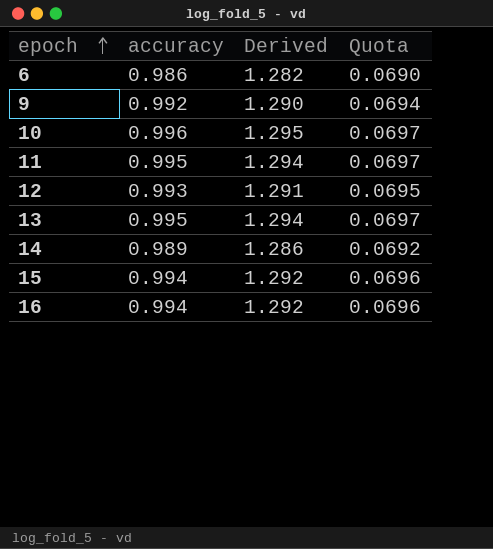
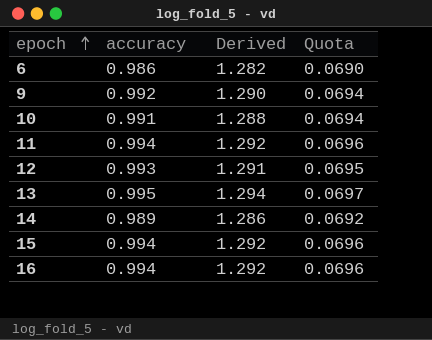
10 | accuracy: 0.996 -> 0.991
10 | Derived: 1.295 -> 1.288
10 | Quota: 0.0697 -> 0.0694
11 | accuracy: 0.995 -> 0.994
11 | Derived: 1.294 -> 1.292
11 | Quota: 0.0697 -> 0.0696

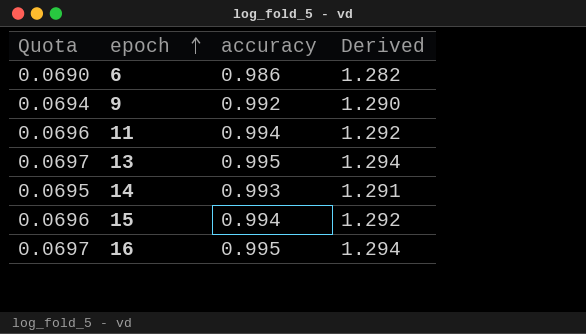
column Quota | position: 4 -> 1
row 10: 0.991 | 1.288 | 0.0694 -> none
row 12: 0.993 | 1.291 | 0.0695 -> none
14 | Quota: 0.0692 -> 0.0695
14 | accuracy: 0.989 -> 0.993
14 | Derived: 1.286 -> 1.291
16 | Quota: 0.0696 -> 0.0697
16 | accuracy: 0.994 -> 0.995
16 | Derived: 1.292 -> 1.294

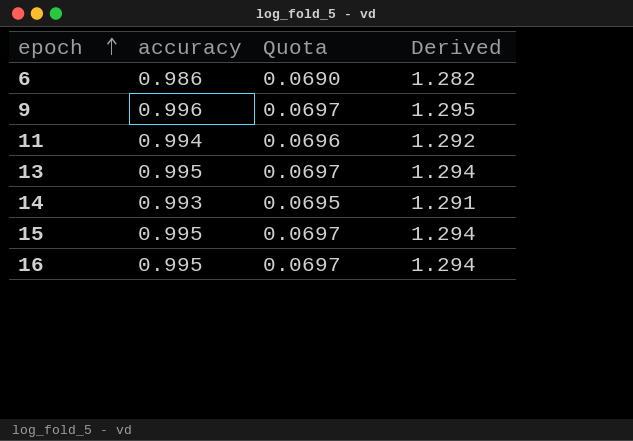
column Quota | position: 1 -> 3
9 | accuracy: 0.992 -> 0.996
9 | Quota: 0.0694 -> 0.0697
9 | Derived: 1.290 -> 1.295
15 | accuracy: 0.994 -> 0.995
15 | Quota: 0.0696 -> 0.0697
15 | Derived: 1.292 -> 1.294

